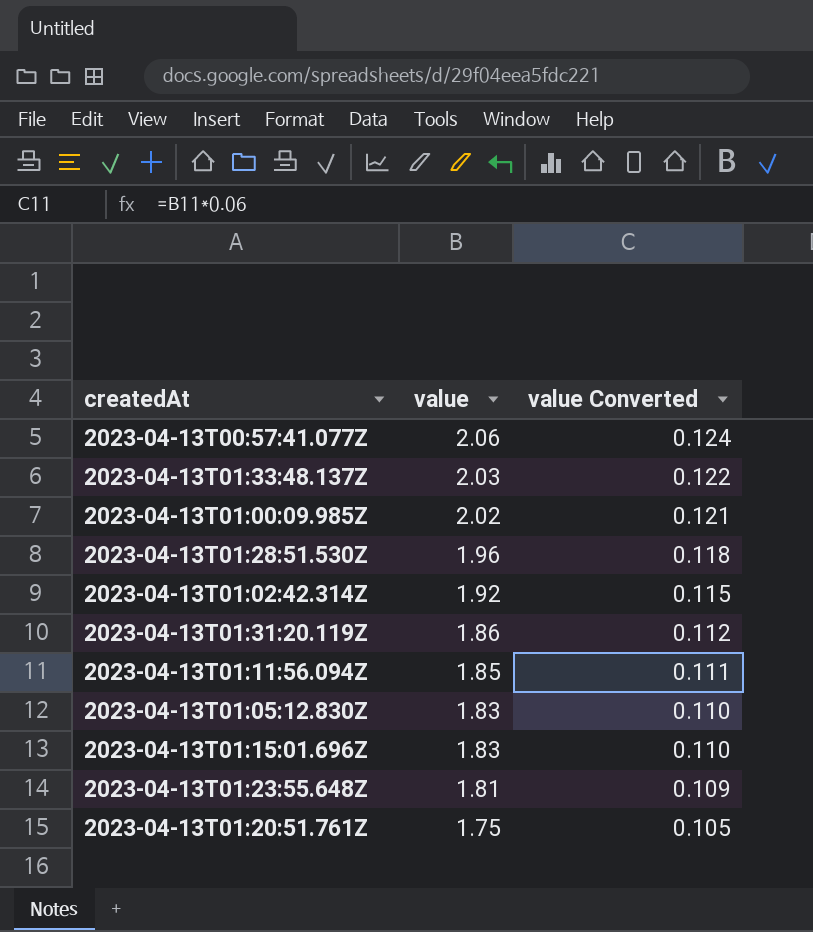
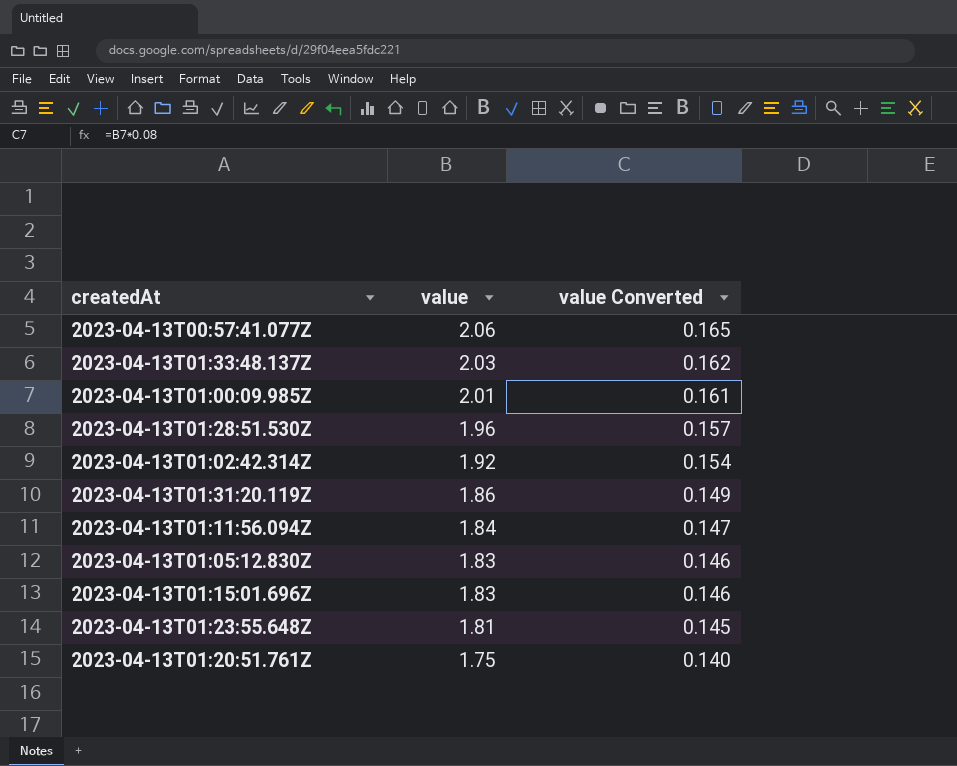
column value Converted | formula: [value] * 0.06 -> [value] * 0.08
2023-04-13T01:00:09.985Z | value: 2.02 -> 2.01
2023-04-13T01:11:56.094Z | value: 1.85 -> 1.84

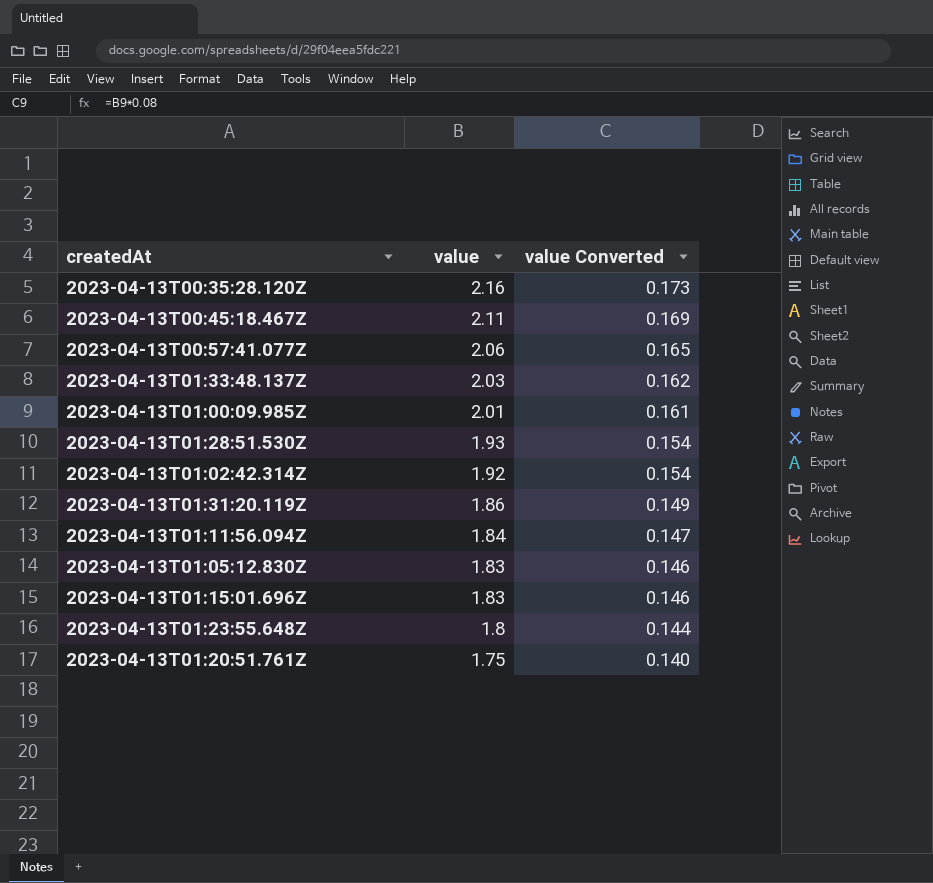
row 2023-04-13T00:35:28.120Z: none -> 2.16 | 0.173
row 2023-04-13T00:45:18.467Z: none -> 2.11 | 0.169
2023-04-13T01:28:51.530Z | value: 1.96 -> 1.93
2023-04-13T01:28:51.530Z | value Converted: 0.157 -> 0.154
2023-04-13T01:23:55.648Z | value: 1.81 -> 1.8
2023-04-13T01:23:55.648Z | value Converted: 0.145 -> 0.144

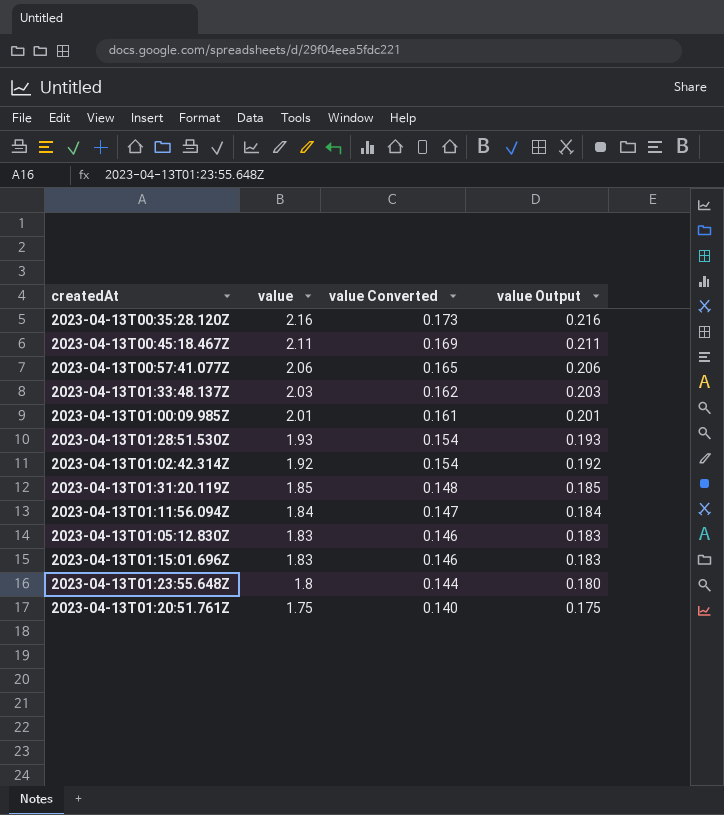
column value Output | formula: none -> [value] * 0.1
2023-04-13T01:31:20.119Z | value: 1.86 -> 1.85
2023-04-13T01:31:20.119Z | value Converted: 0.149 -> 0.148

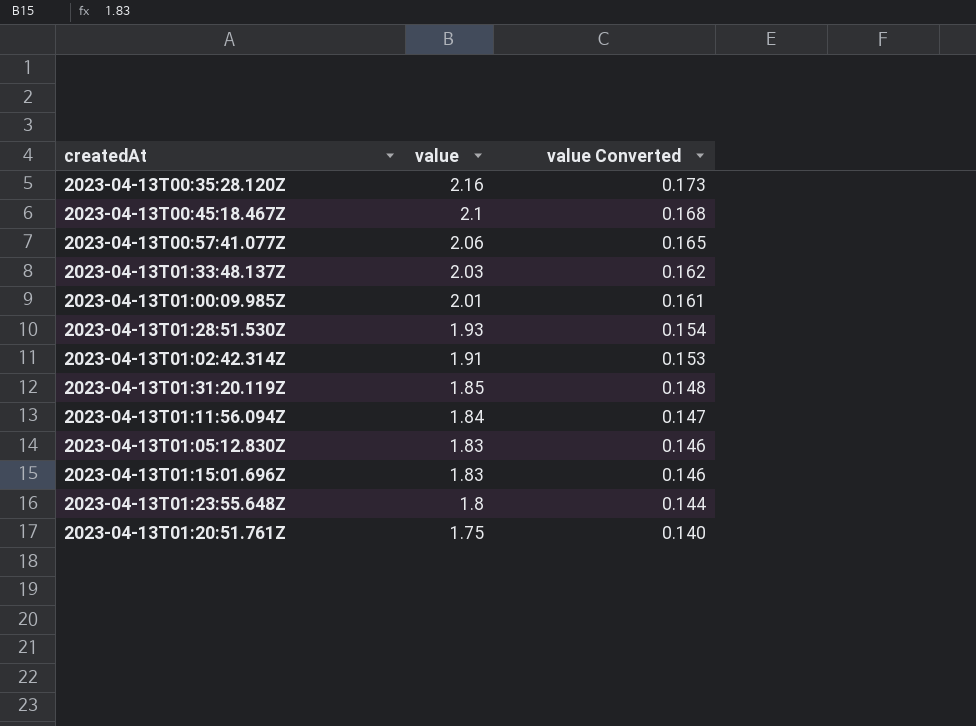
column value Output | formula: [value] * 0.1 -> none
2023-04-13T00:45:18.467Z | value: 2.11 -> 2.1
2023-04-13T00:45:18.467Z | value Converted: 0.169 -> 0.168
2023-04-13T01:02:42.314Z | value: 1.92 -> 1.91
2023-04-13T01:02:42.314Z | value Converted: 0.154 -> 0.153

